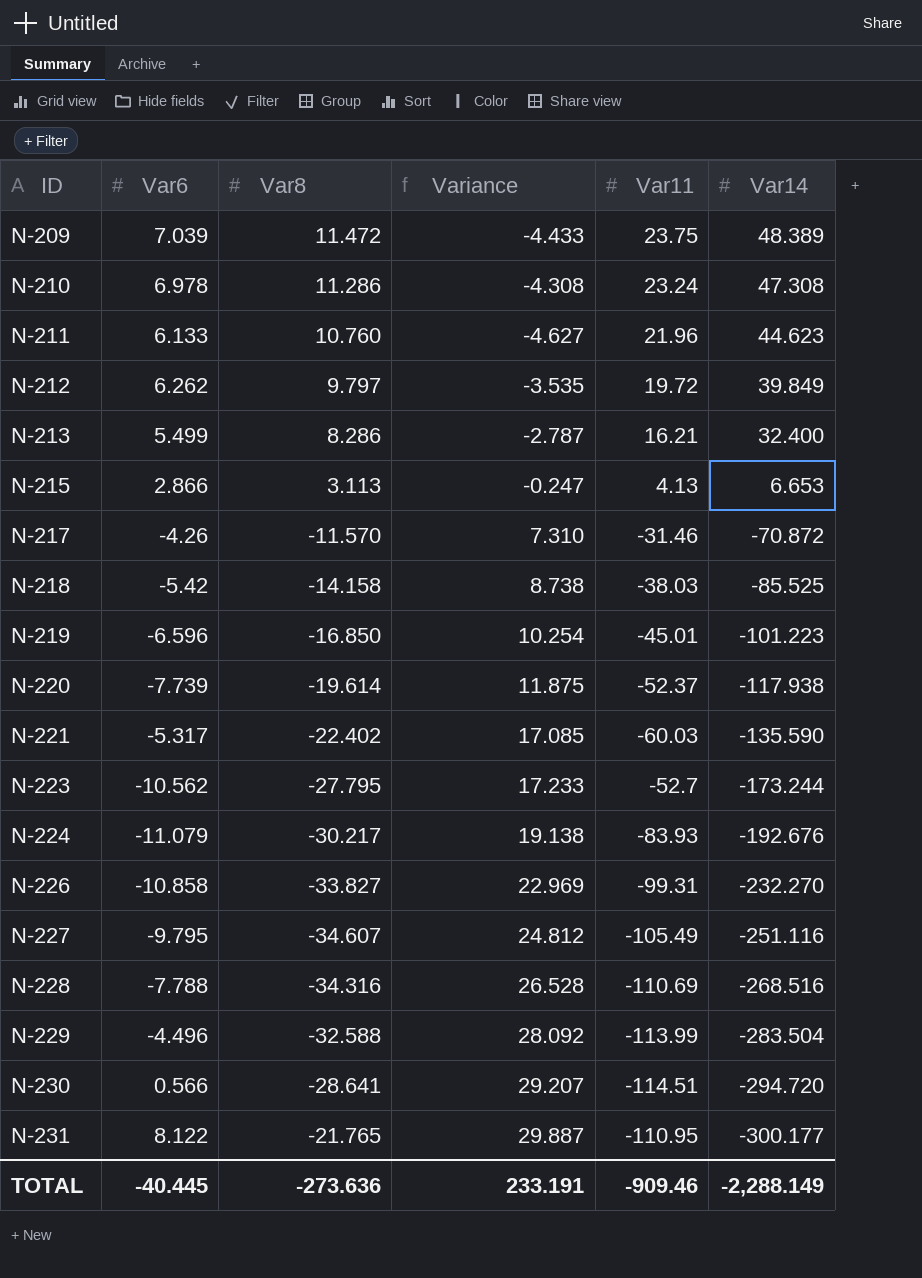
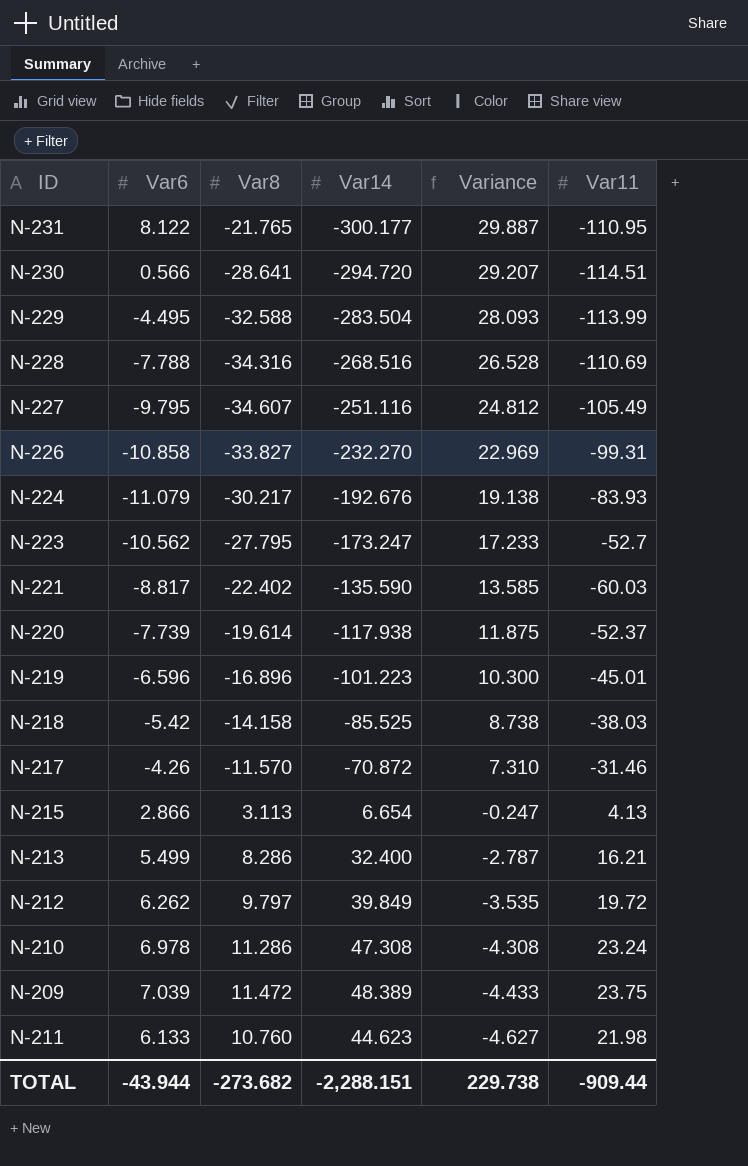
row order: ID ascending -> Variance descending
column Var14 | position: 6 -> 4
N-229 | Var6: -4.496 -> -4.495
N-229 | Variance: 28.092 -> 28.093
N-223 | Var14: -173.244 -> -173.247
N-221 | Var6: -5.317 -> -8.817
N-221 | Variance: 17.085 -> 13.585
N-219 | Var8: -16.850 -> -16.896
N-219 | Variance: 10.254 -> 10.300
N-215 | Var14: 6.653 -> 6.654
N-211 | Var11: 21.96 -> 21.98
TOTAL | Var6: -40.445 -> -43.944
TOTAL | Var8: -273.636 -> -273.682
TOTAL | Var14: -2,288.149 -> -2,288.151
TOTAL | Variance: 233.191 -> 229.738
TOTAL | Var11: -909.46 -> -909.44

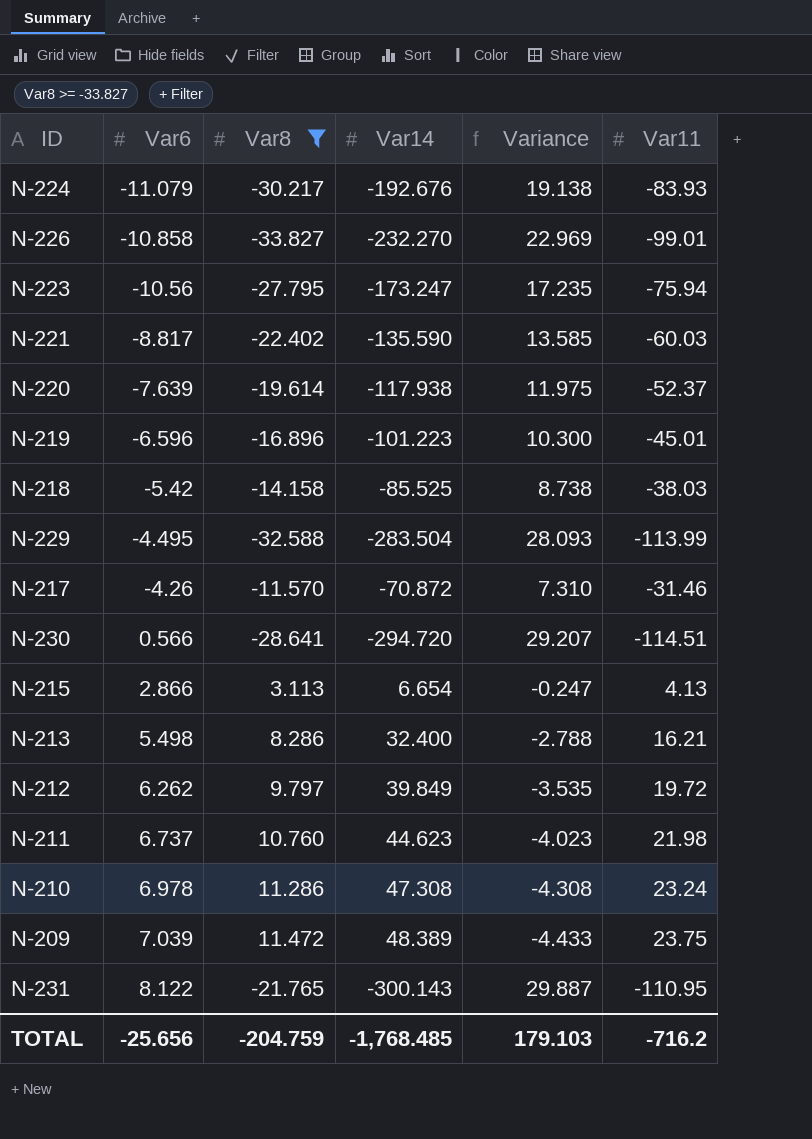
filter: none -> Var8 >= -33.827
row order: Variance descending -> Var6 ascending
N-226 | Var11: -99.31 -> -99.01
N-223 | Var6: -10.562 -> -10.56
N-223 | Variance: 17.233 -> 17.235
N-223 | Var11: -52.7 -> -75.94
N-220 | Var6: -7.739 -> -7.639
N-220 | Variance: 11.875 -> 11.975
N-213 | Var6: 5.499 -> 5.498
N-213 | Variance: -2.787 -> -2.788
N-211 | Var6: 6.133 -> 6.737
N-211 | Variance: -4.627 -> -4.023
N-231 | Var14: -300.177 -> -300.143
TOTAL | Var6: -43.944 -> -25.656
TOTAL | Var8: -273.682 -> -204.759
TOTAL | Var14: -2,288.151 -> -1,768.485
TOTAL | Variance: 229.738 -> 179.103
TOTAL | Var11: -909.44 -> -716.2

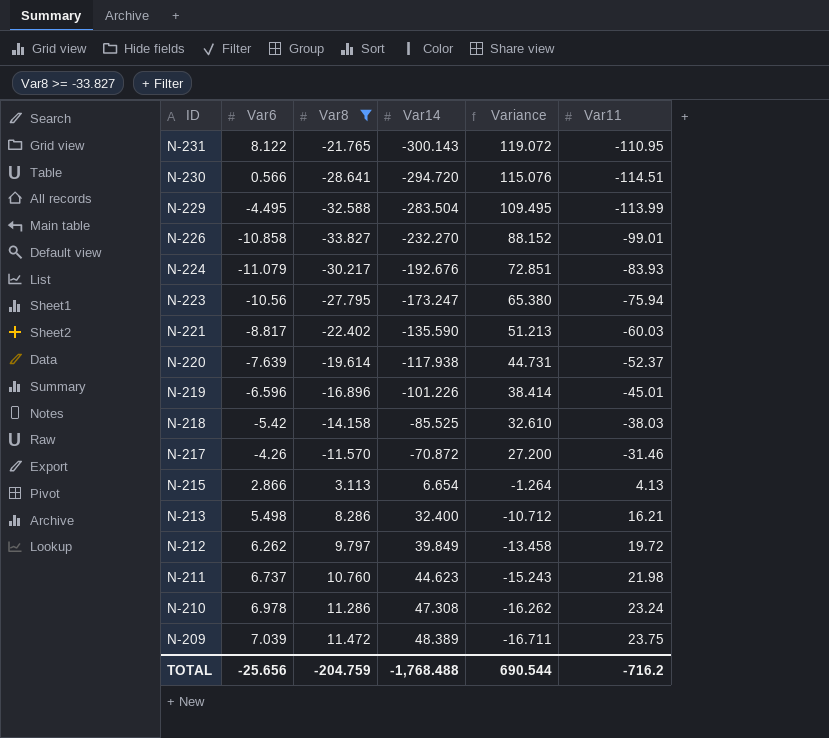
row order: Var6 ascending -> ID descending
column Variance | formula: [Var6] - [Var8] -> [Var6] - [Var11]
N-219 | Var14: -101.223 -> -101.226
TOTAL | Var14: -1,768.485 -> -1,768.488
TOTAL | Variance: 179.103 -> 690.544

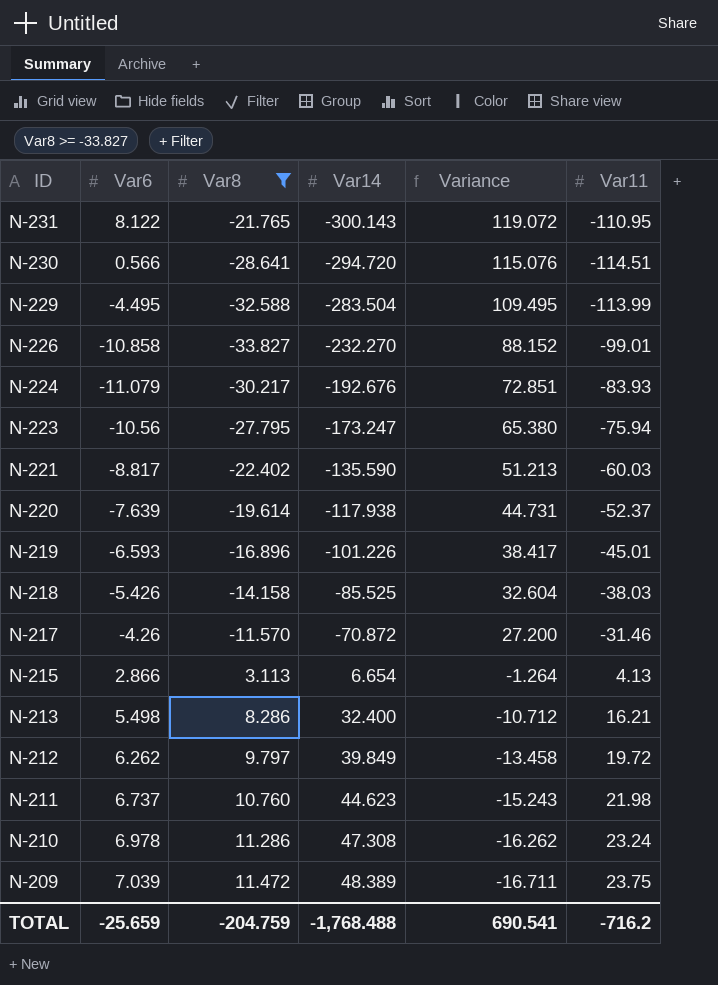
N-219 | Var6: -6.596 -> -6.593
N-219 | Variance: 38.414 -> 38.417
N-218 | Var6: -5.42 -> -5.426
N-218 | Variance: 32.610 -> 32.604
TOTAL | Var6: -25.656 -> -25.659
TOTAL | Variance: 690.544 -> 690.541

